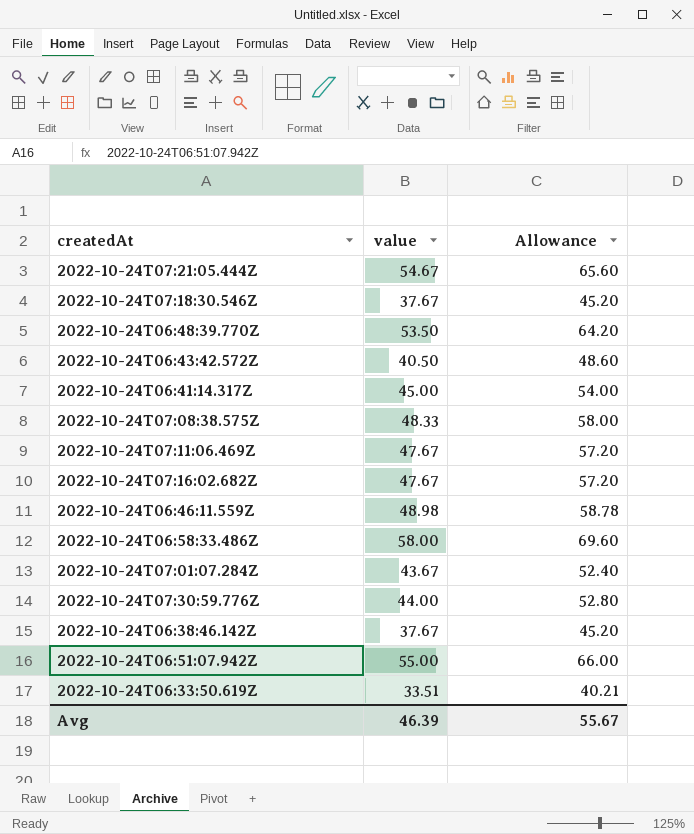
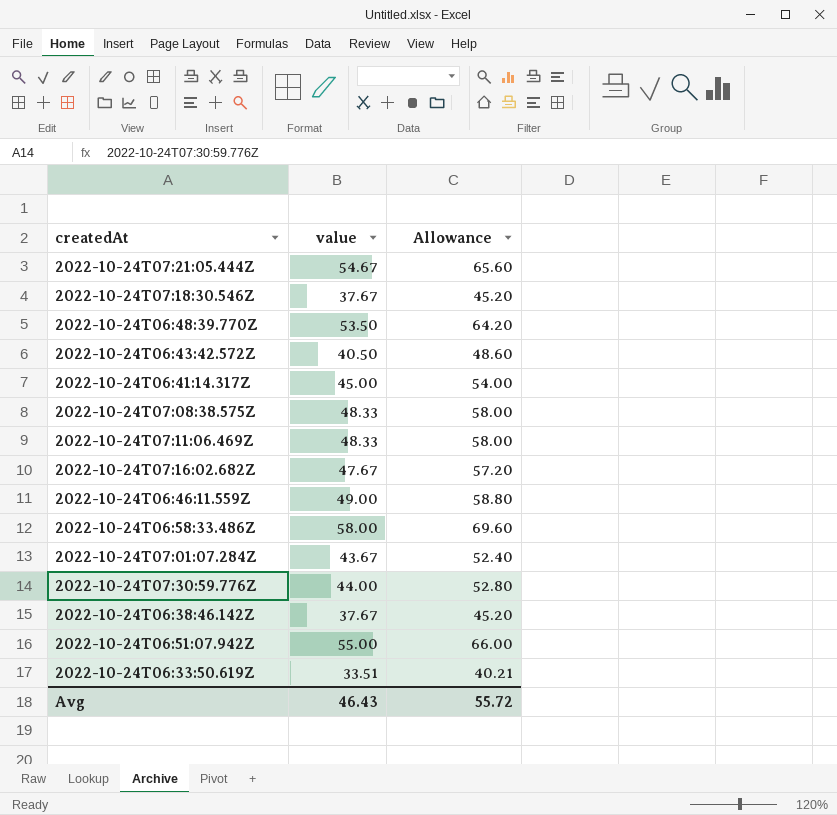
2022-10-24T07:11:06.469Z | value: 47.67 -> 48.33
2022-10-24T07:11:06.469Z | Allowance: 57.20 -> 58.00
2022-10-24T06:46:11.559Z | value: 48.98 -> 49.00
2022-10-24T06:46:11.559Z | Allowance: 58.78 -> 58.80
Avg | value: 46.39 -> 46.43
Avg | Allowance: 55.67 -> 55.72

